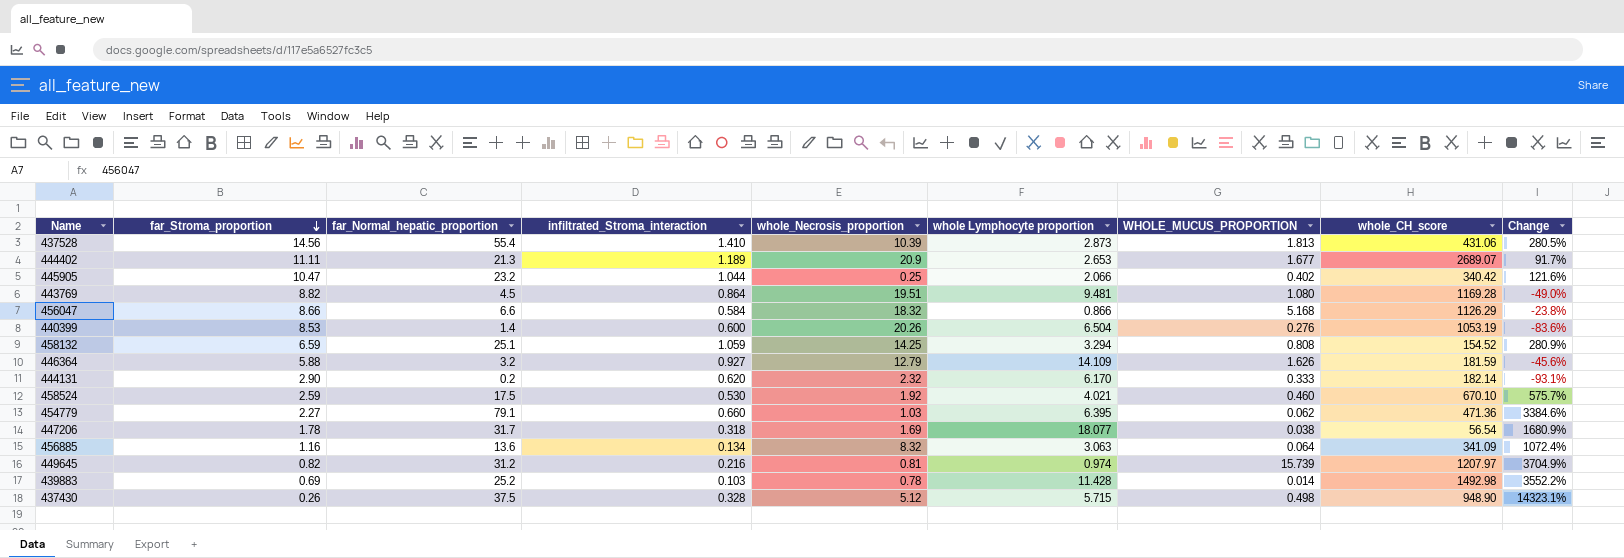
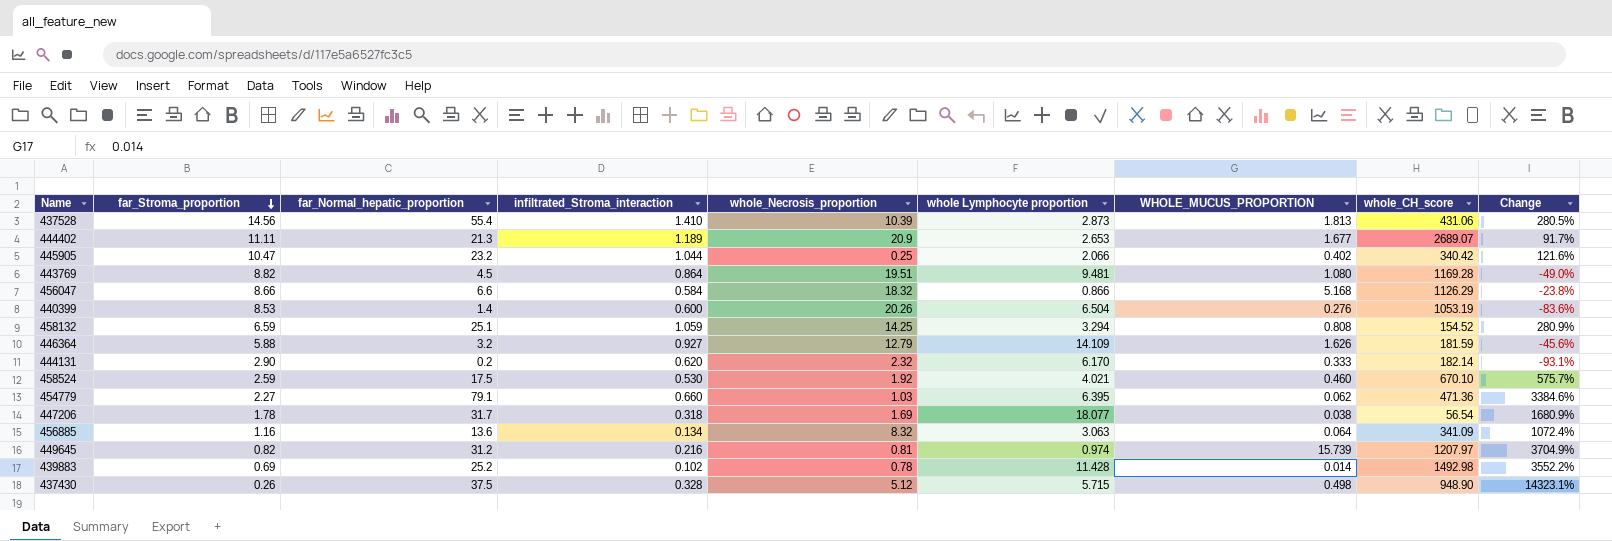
439883 | infiltrated_Stroma_interaction: 0.103 -> 0.102

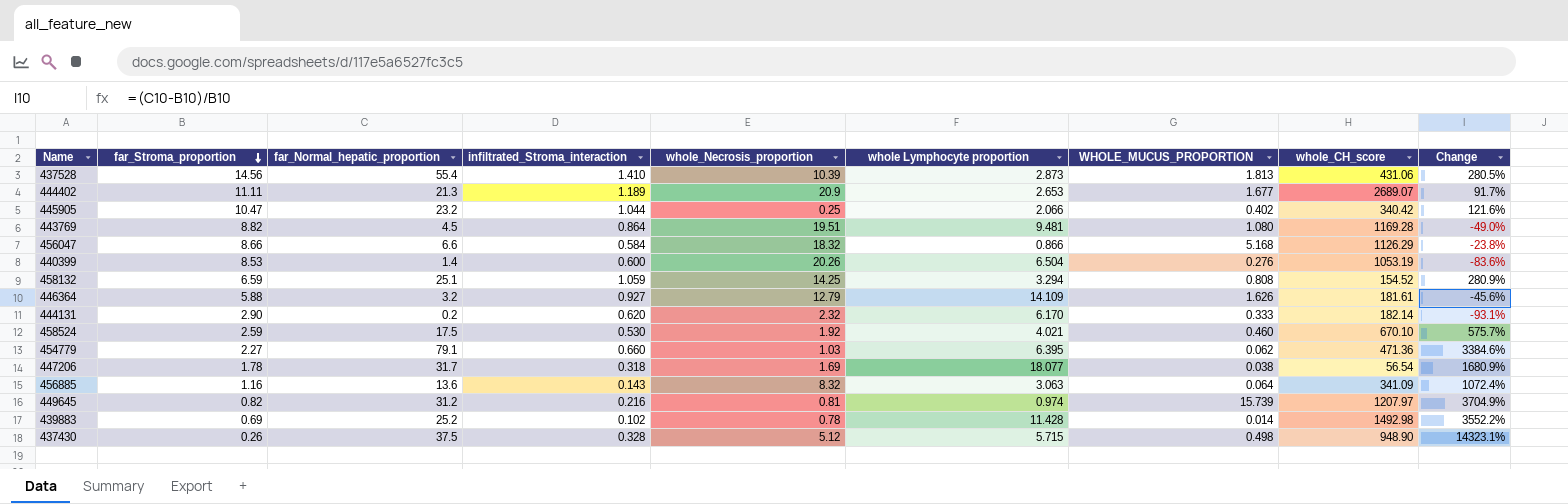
446364 | whole_CH_score: 181.59 -> 181.61
456885 | infiltrated_Stroma_interaction: 0.134 -> 0.143

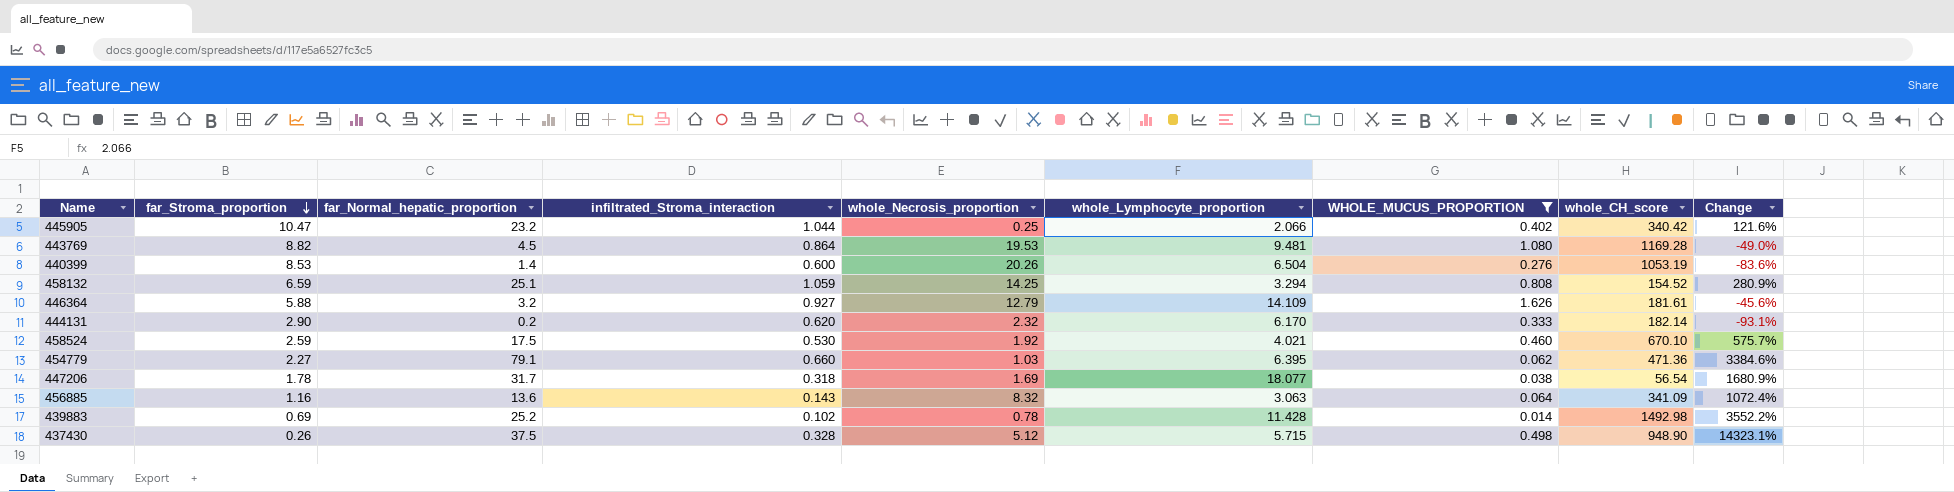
filter: none -> WHOLE_MUCUS_PROPORTION <= 1.626
column name: whole Lymphocyte proportion -> whole_Lymphocyte_proportion
443769 | whole_Necrosis_proportion: 19.51 -> 19.53

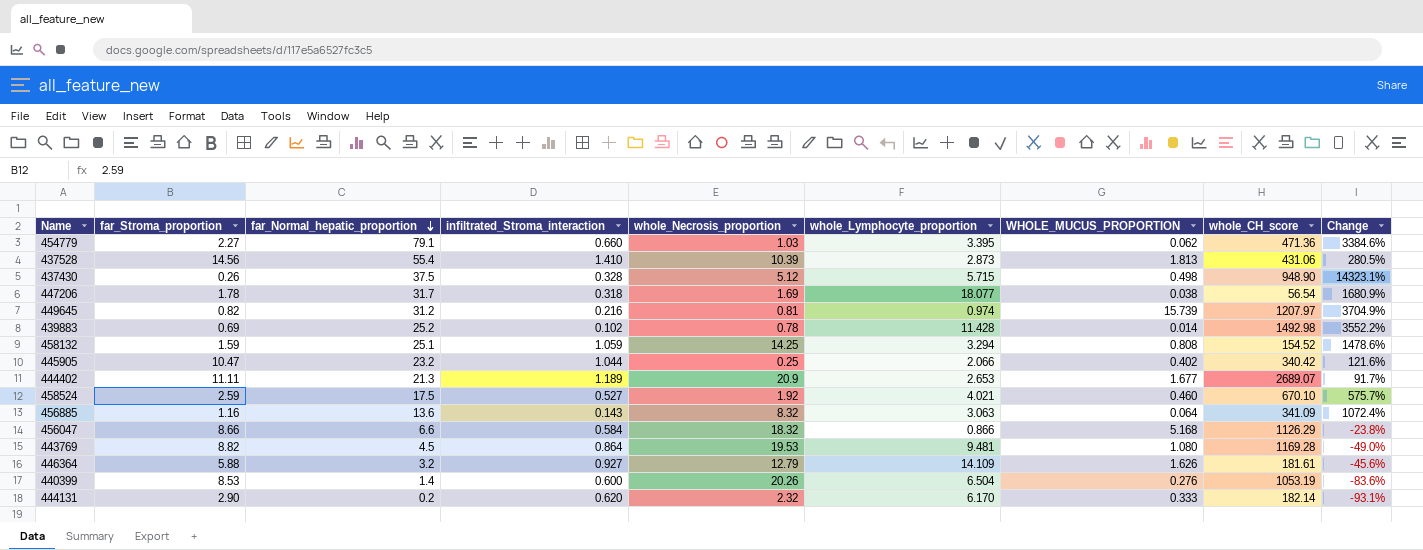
filter: WHOLE_MUCUS_PROPORTION <= 1.626 -> none
row order: far_Stroma_proportion descending -> far_Normal_hepatic_proportion descending
454779 | whole_Lymphocyte_proportion: 6.395 -> 3.395
458132 | far_Stroma_proportion: 6.59 -> 1.59
458132 | Change: 280.9% -> 1478.6%
458524 | infiltrated_Stroma_interaction: 0.530 -> 0.527

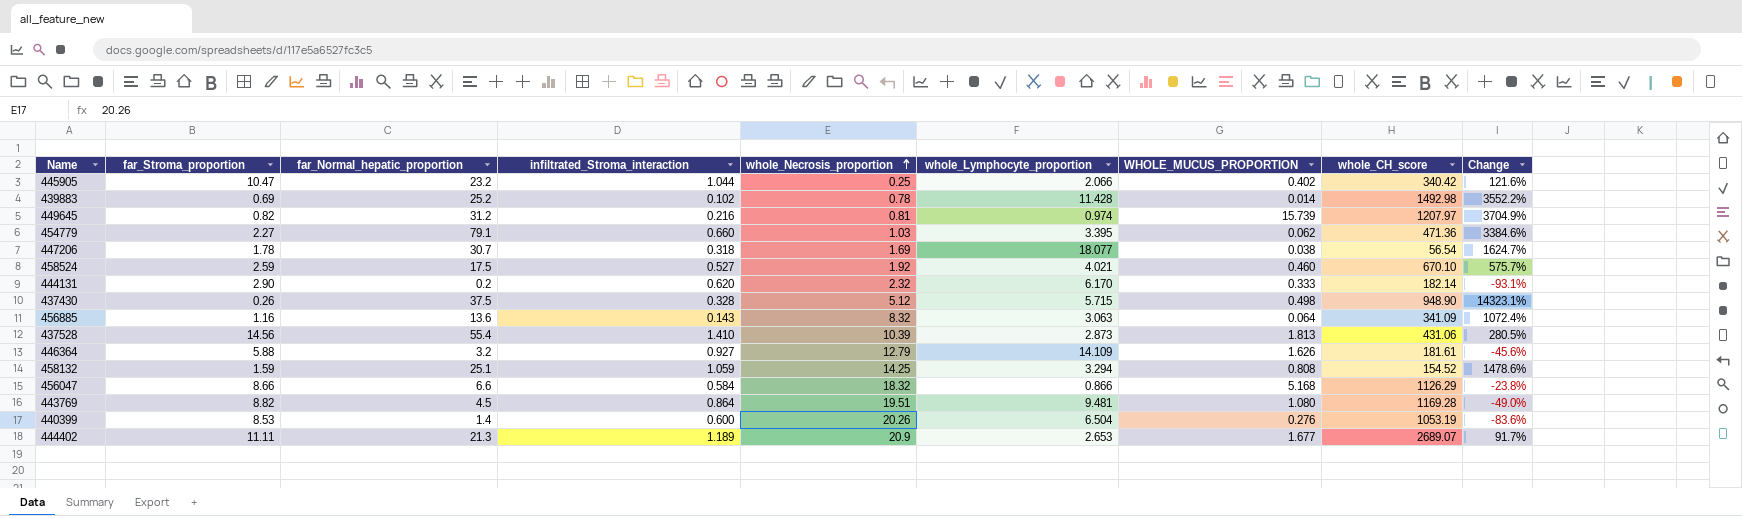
row order: far_Normal_hepatic_proportion descending -> whole_Necrosis_proportion ascending
447206 | far_Normal_hepatic_proportion: 31.7 -> 30.7
447206 | Change: 1680.9% -> 1624.7%
443769 | whole_Necrosis_proportion: 19.53 -> 19.51

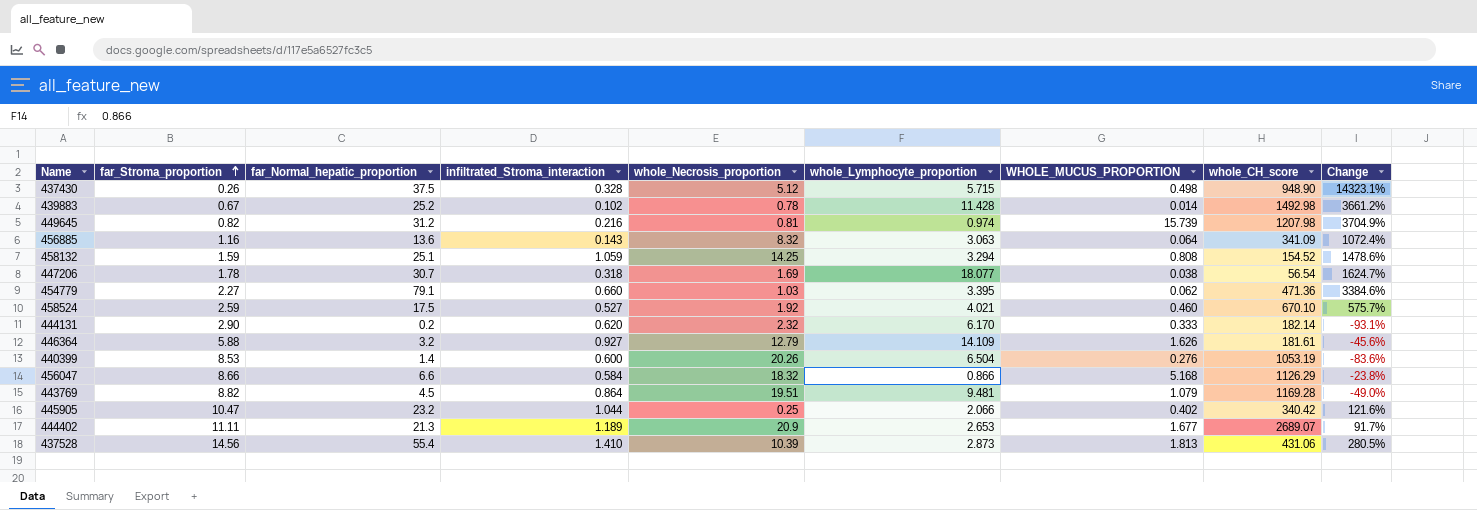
row order: whole_Necrosis_proportion ascending -> far_Stroma_proportion ascending
439883 | far_Stroma_proportion: 0.69 -> 0.67
439883 | Change: 3552.2% -> 3661.2%
449645 | whole_CH_score: 1207.97 -> 1207.98
443769 | WHOLE_MUCUS_PROPORTION: 1.080 -> 1.079

